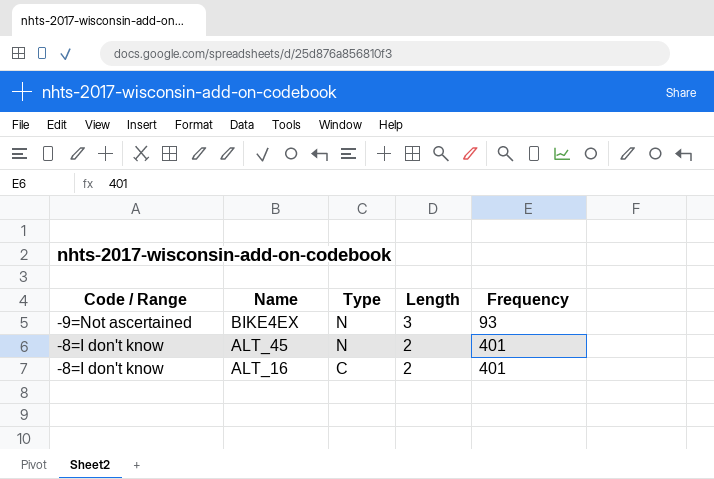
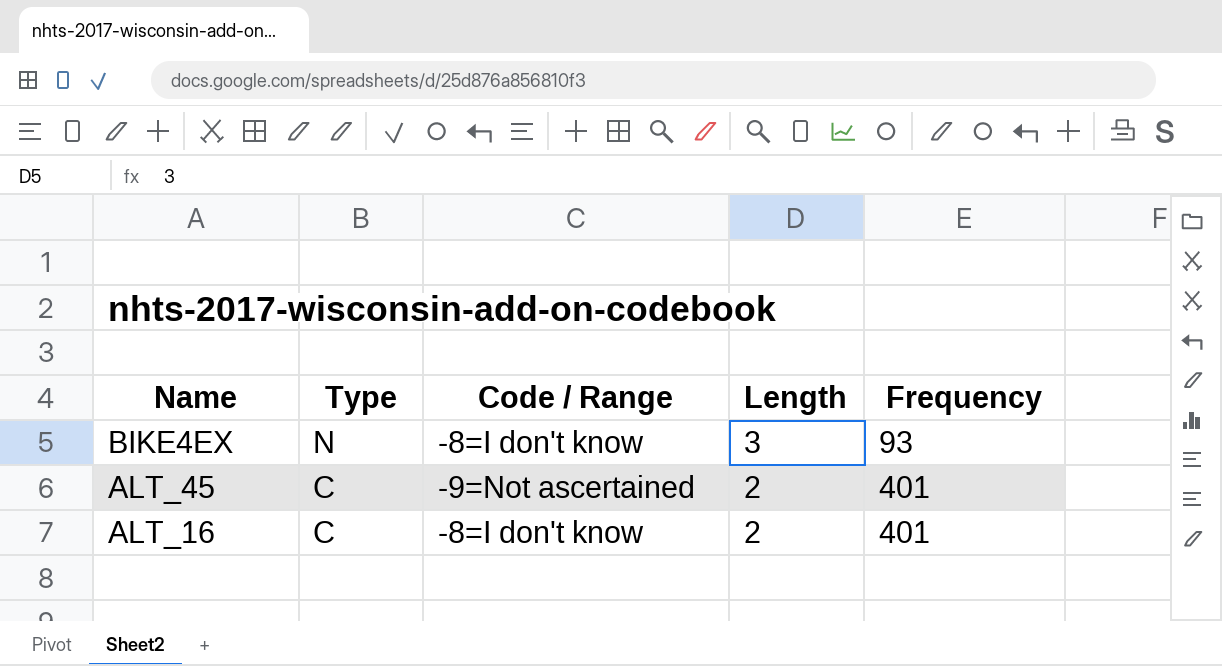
column Code / Range | position: 1 -> 3
BIKE4EX | Code / Range: -9=Not ascertained -> -8=I don't know
ALT_45 | Type: N -> C
ALT_45 | Code / Range: -8=I don't know -> -9=Not ascertained

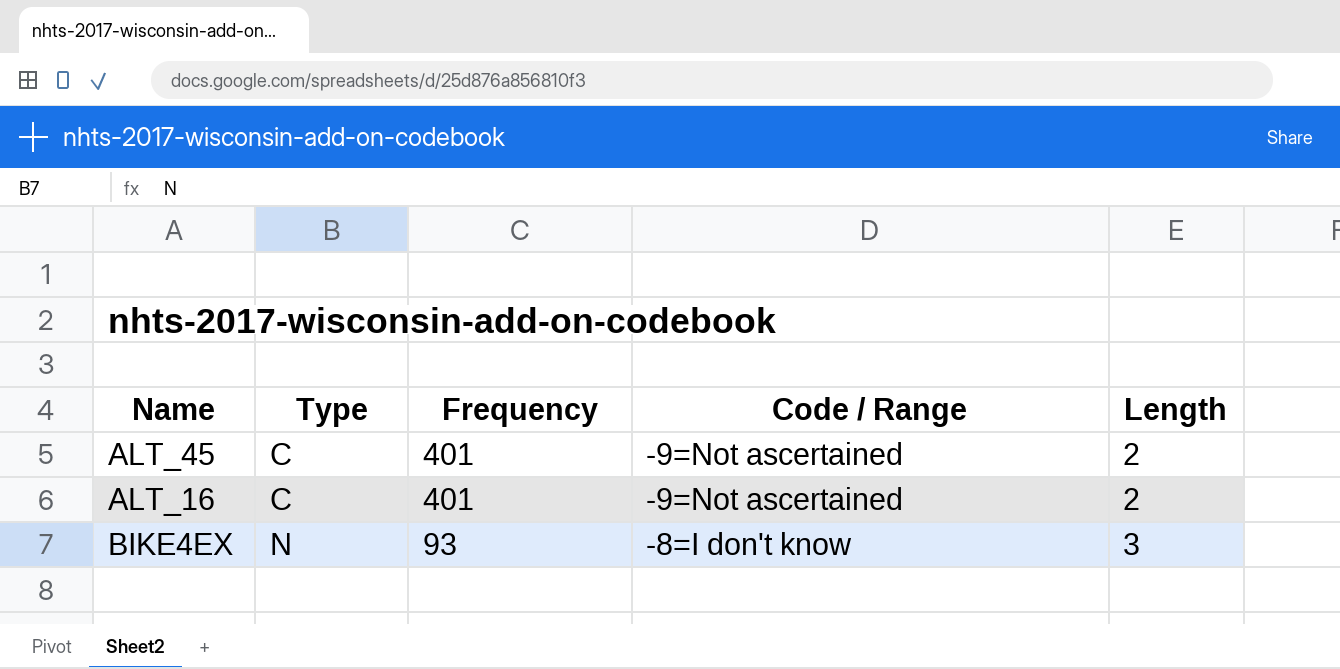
row order: Name descending -> Type ascending
column Frequency | position: 5 -> 3
ALT_16 | Code / Range: -8=I don't know -> -9=Not ascertained

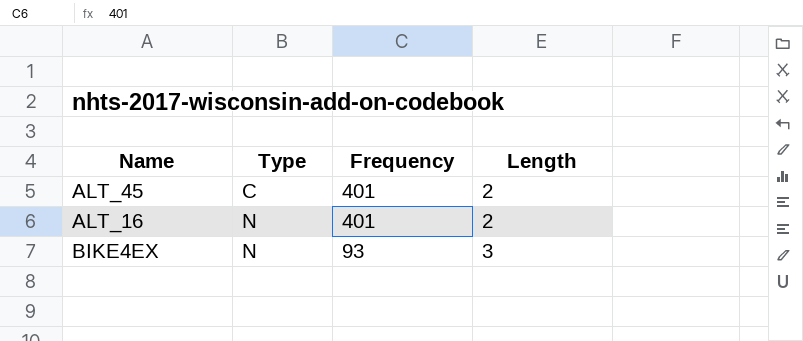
column Code / Range | position: 4 -> none
ALT_16 | Type: C -> N

